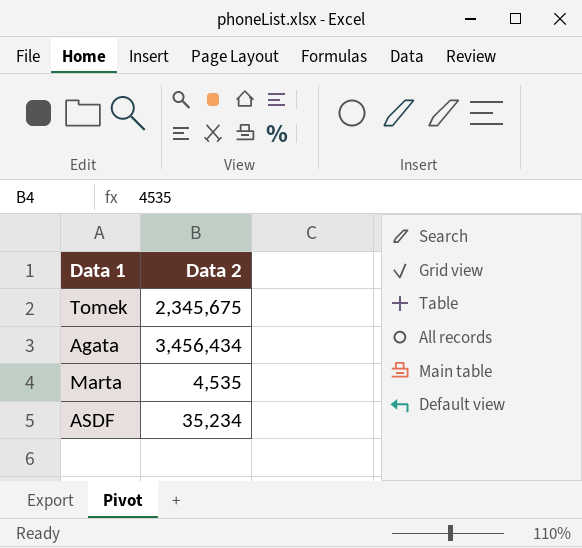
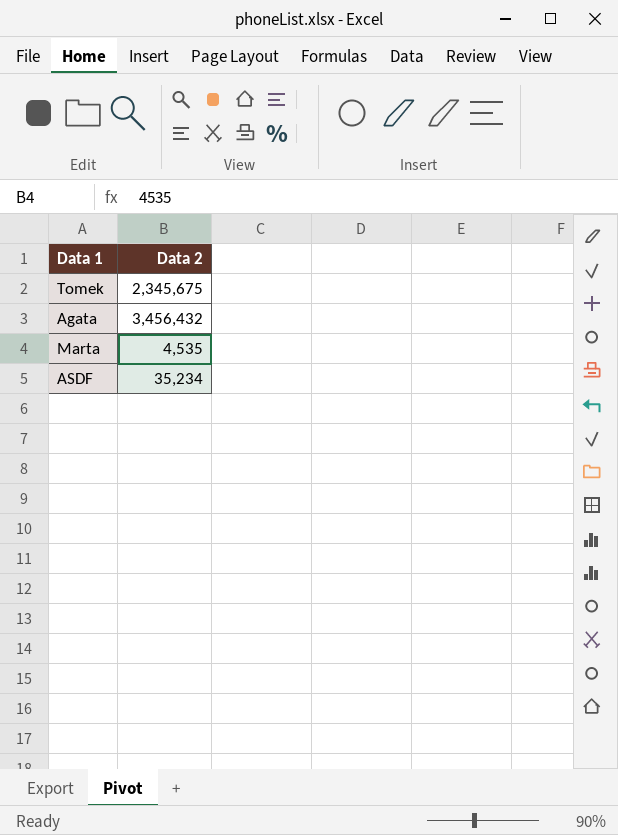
Agata | Data 2: 3,456,434 -> 3,456,432

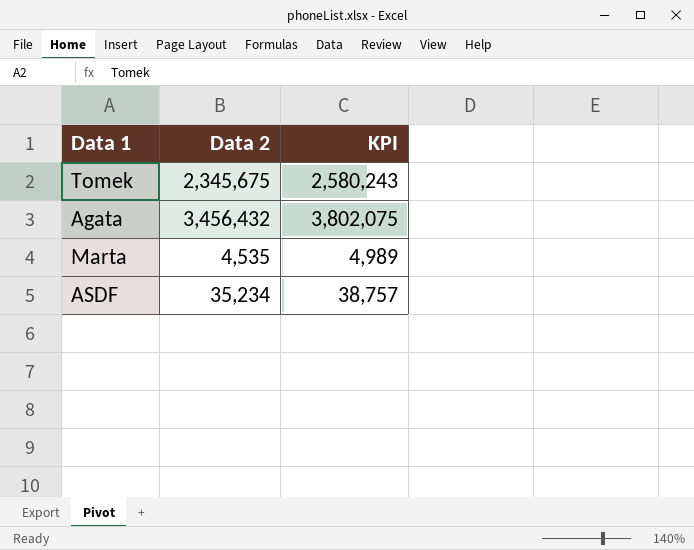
column KPI | formula: none -> [Data 2] * 1.1

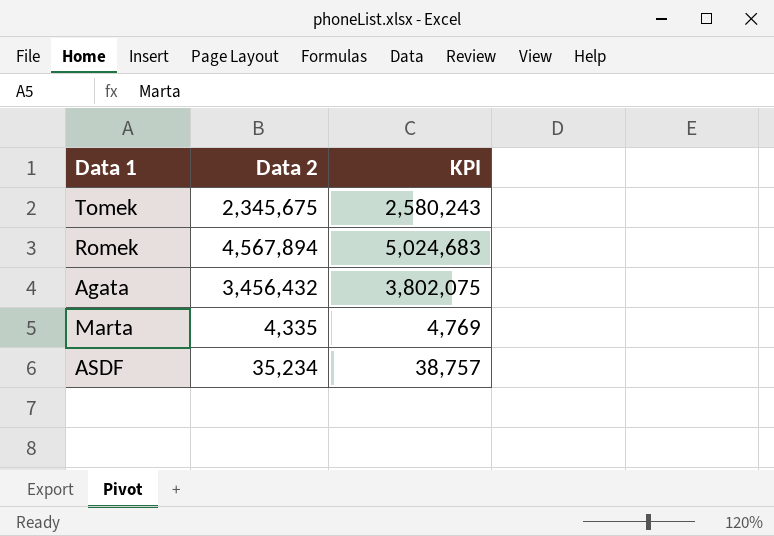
row Romek: none -> 4,567,894 | 5,024,683
Marta | Data 2: 4,535 -> 4,335
Marta | KPI: 4,989 -> 4,769

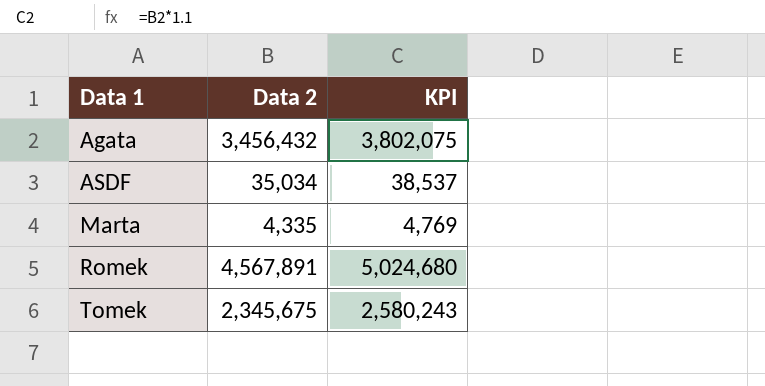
row order: none -> Data 1 ascending
ASDF | Data 2: 35,234 -> 35,034
ASDF | KPI: 38,757 -> 38,537
Romek | Data 2: 4,567,894 -> 4,567,891
Romek | KPI: 5,024,683 -> 5,024,680

